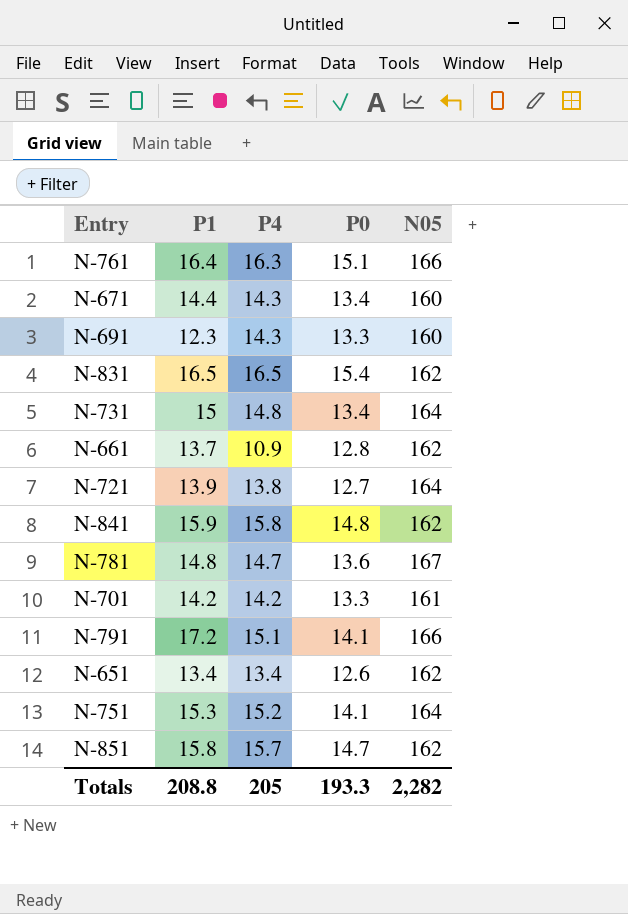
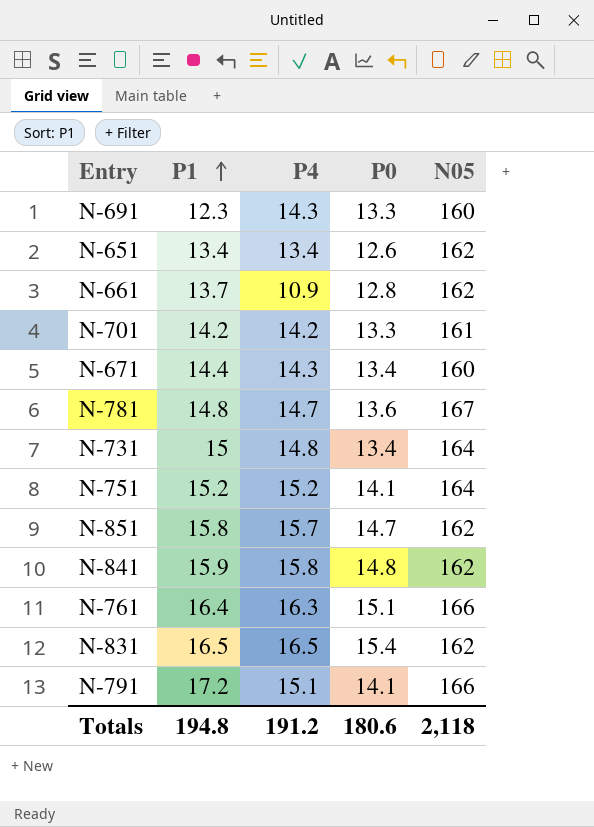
row order: none -> P1 ascending
row N-721: 13.9 | 13.8 | 12.7 | 164 -> none
N-751 | P1: 15.3 -> 15.2
Totals | P1: 208.8 -> 194.8
Totals | P4: 205 -> 191.2
Totals | P0: 193.3 -> 180.6
Totals | N05: 2,282 -> 2,118

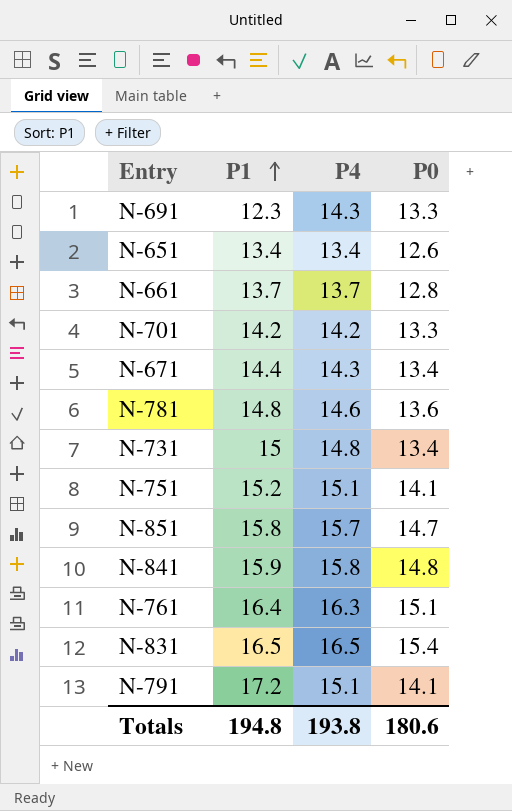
column N05 | position: 5 -> none
N-661 | P4: 10.9 -> 13.7
N-781 | P4: 14.7 -> 14.6
N-751 | P4: 15.2 -> 15.1
Totals | P4: 191.2 -> 193.8

